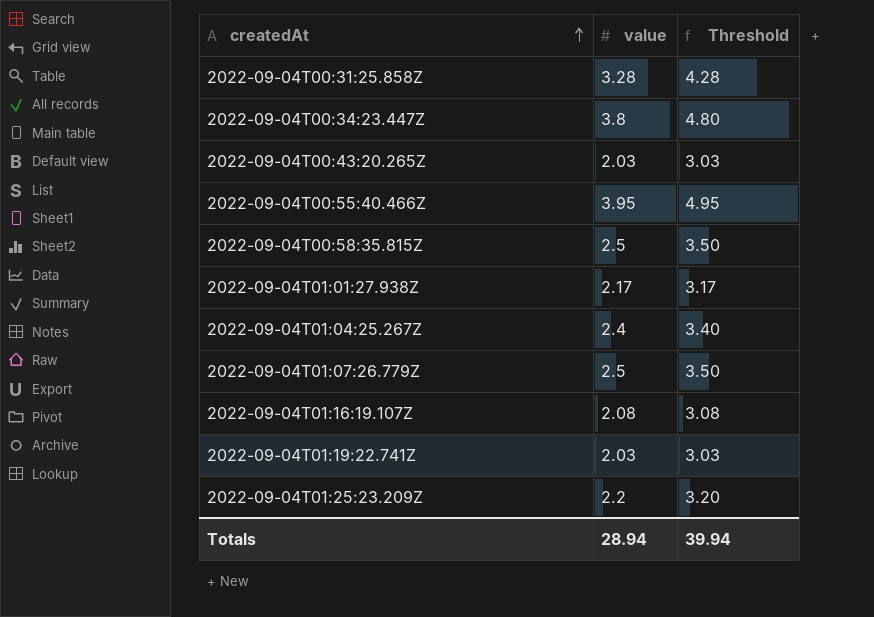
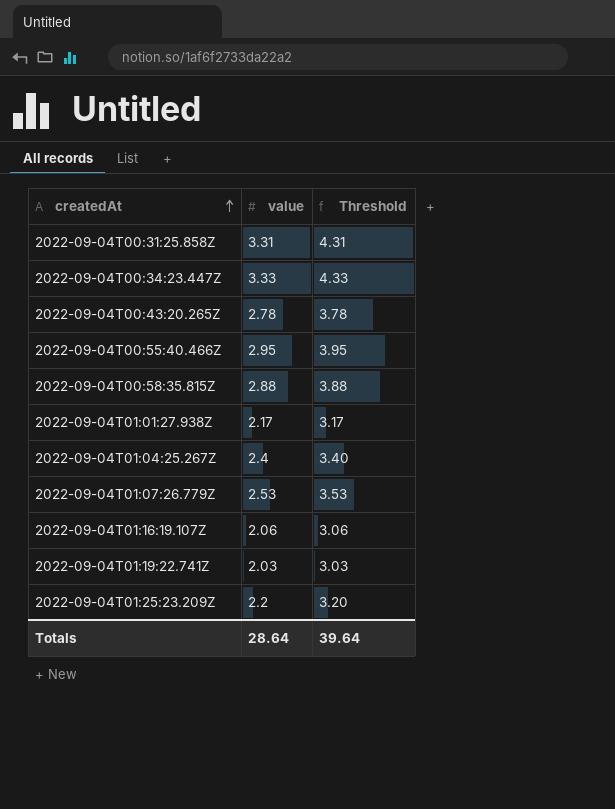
2022-09-04T00:31:25.858Z | value: 3.28 -> 3.31
2022-09-04T00:31:25.858Z | Threshold: 4.28 -> 4.31
2022-09-04T00:34:23.447Z | value: 3.8 -> 3.33
2022-09-04T00:34:23.447Z | Threshold: 4.80 -> 4.33
2022-09-04T00:43:20.265Z | value: 2.03 -> 2.78
2022-09-04T00:43:20.265Z | Threshold: 3.03 -> 3.78
2022-09-04T00:55:40.466Z | value: 3.95 -> 2.95
2022-09-04T00:55:40.466Z | Threshold: 4.95 -> 3.95
2022-09-04T00:58:35.815Z | value: 2.5 -> 2.88
2022-09-04T00:58:35.815Z | Threshold: 3.50 -> 3.88
2022-09-04T01:07:26.779Z | value: 2.5 -> 2.53
2022-09-04T01:07:26.779Z | Threshold: 3.50 -> 3.53
2022-09-04T01:16:19.107Z | value: 2.08 -> 2.06
2022-09-04T01:16:19.107Z | Threshold: 3.08 -> 3.06
Totals | value: 28.94 -> 28.64
Totals | Threshold: 39.94 -> 39.64

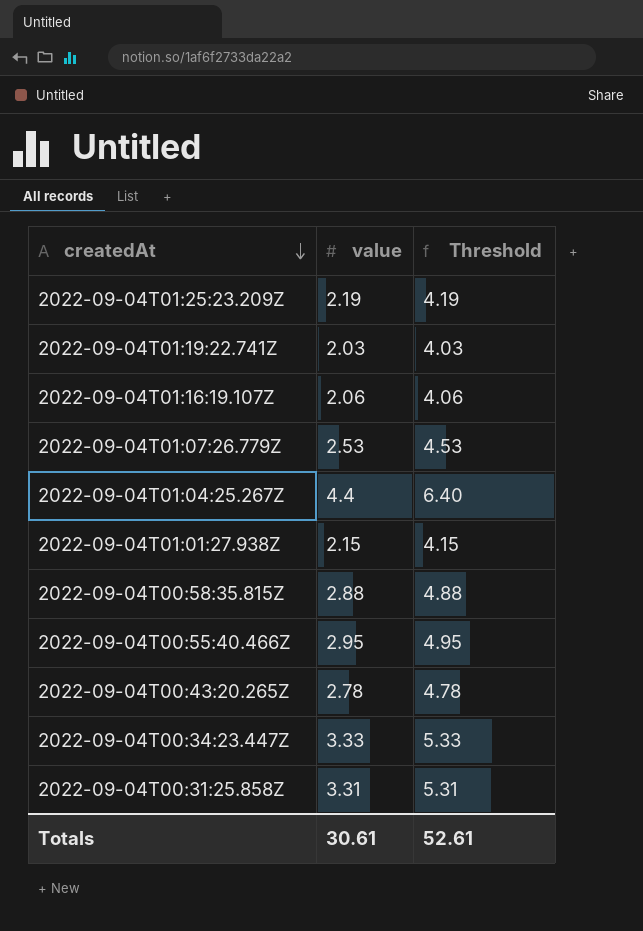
row order: createdAt ascending -> createdAt descending
column Threshold | formula: [value] + 1 -> [value] + 2
2022-09-04T01:25:23.209Z | value: 2.2 -> 2.19
2022-09-04T01:04:25.267Z | value: 2.4 -> 4.4
2022-09-04T01:01:27.938Z | value: 2.17 -> 2.15
Totals | value: 28.64 -> 30.61
Totals | Threshold: 39.64 -> 52.61

